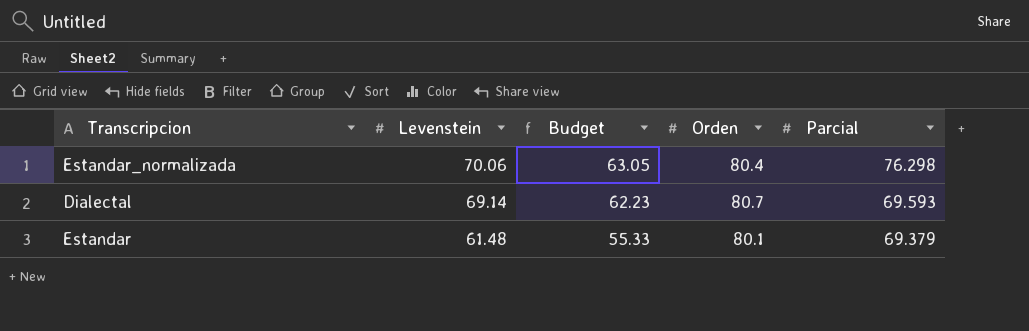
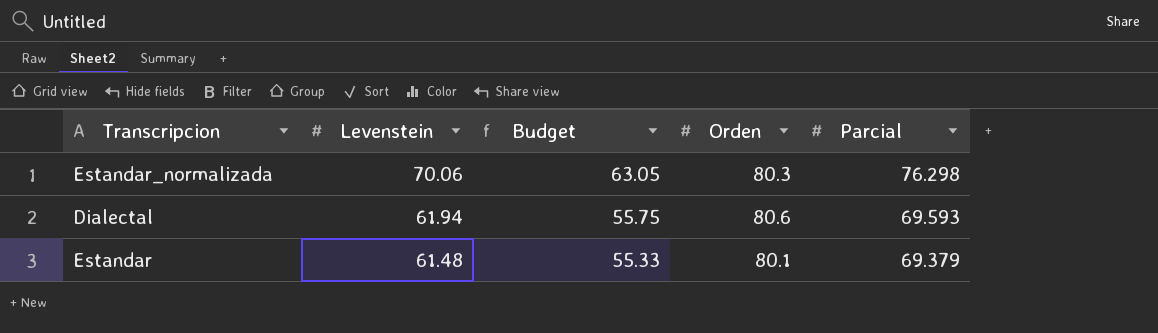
Estandar_normalizada | Orden: 80.4 -> 80.3
Dialectal | Levenstein: 69.14 -> 61.94
Dialectal | Budget: 62.23 -> 55.75
Dialectal | Orden: 80.7 -> 80.6

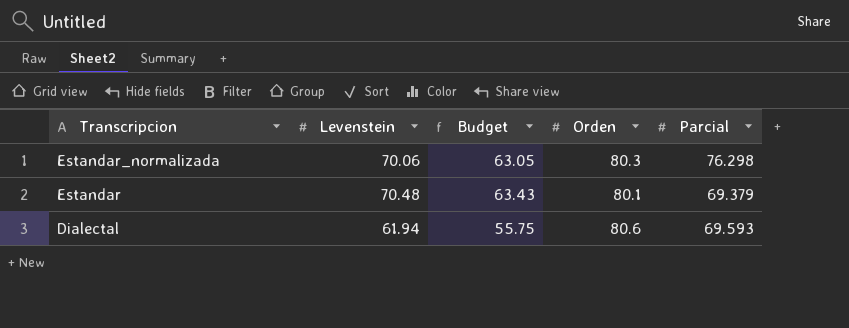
row order: Levenstein descending -> Transcripcion descending
Estandar | Levenstein: 61.48 -> 70.48
Estandar | Budget: 55.33 -> 63.43

